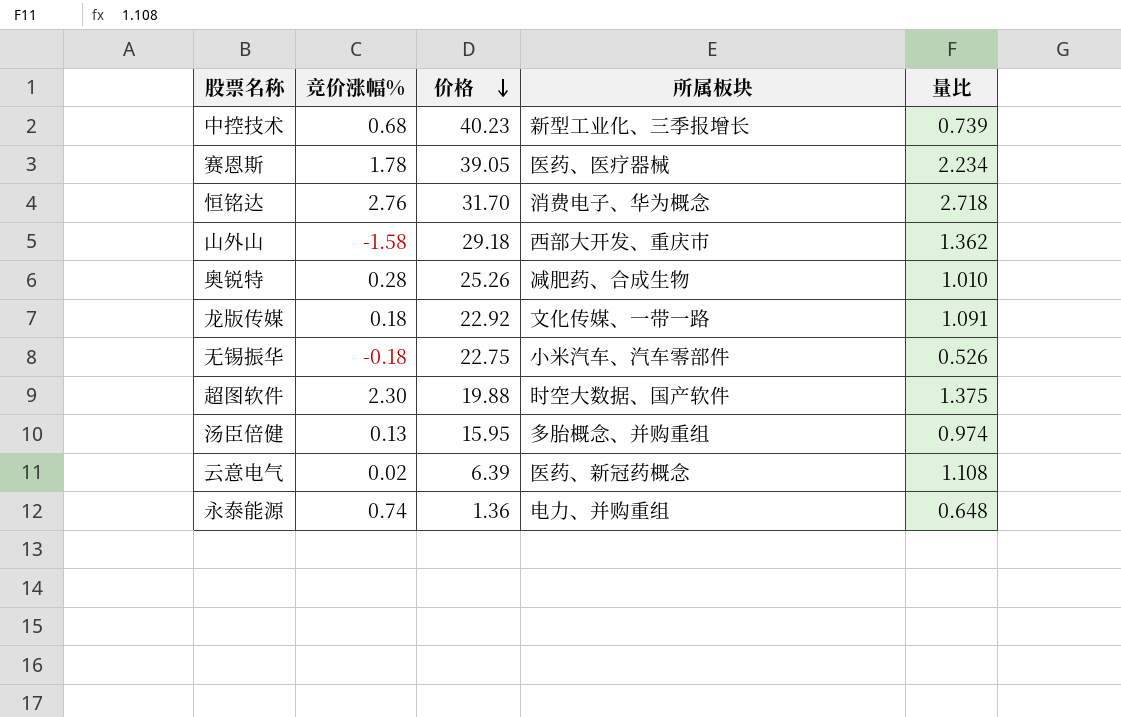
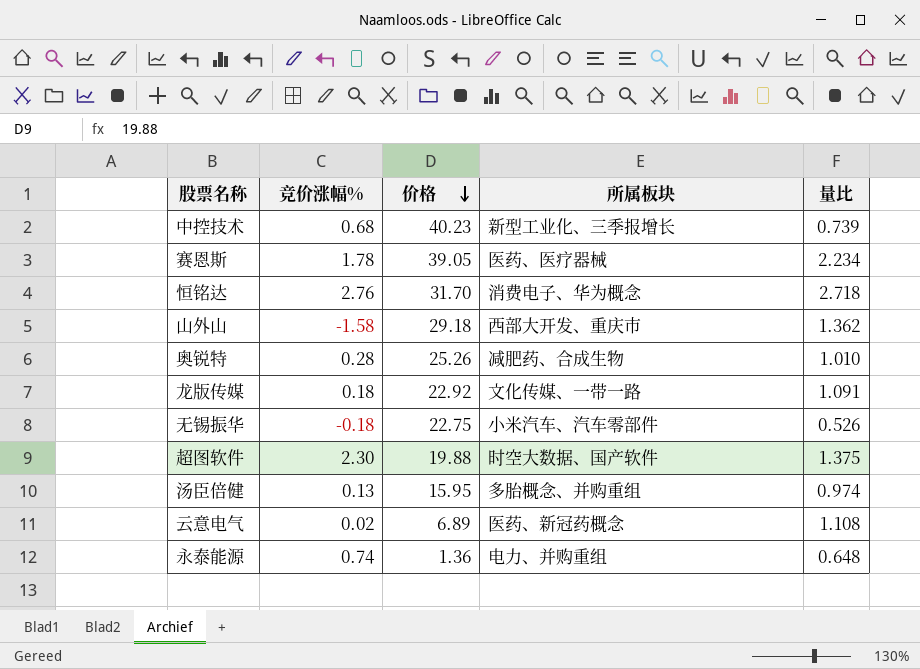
云意电气 | 价格: 6.39 -> 6.89

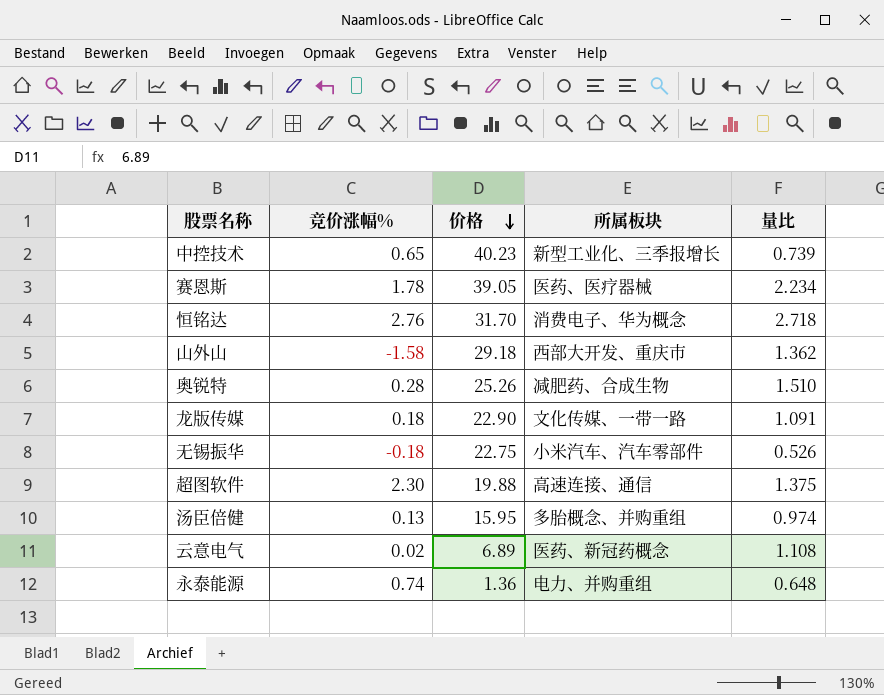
中控技术 | 竞价涨幅%: 0.68 -> 0.65
奥锐特 | 量比: 1.010 -> 1.510
龙版传媒 | 价格: 22.92 -> 22.90
超图软件 | 所属板块: 时空大数据、国产软件 -> 高速连接、通信

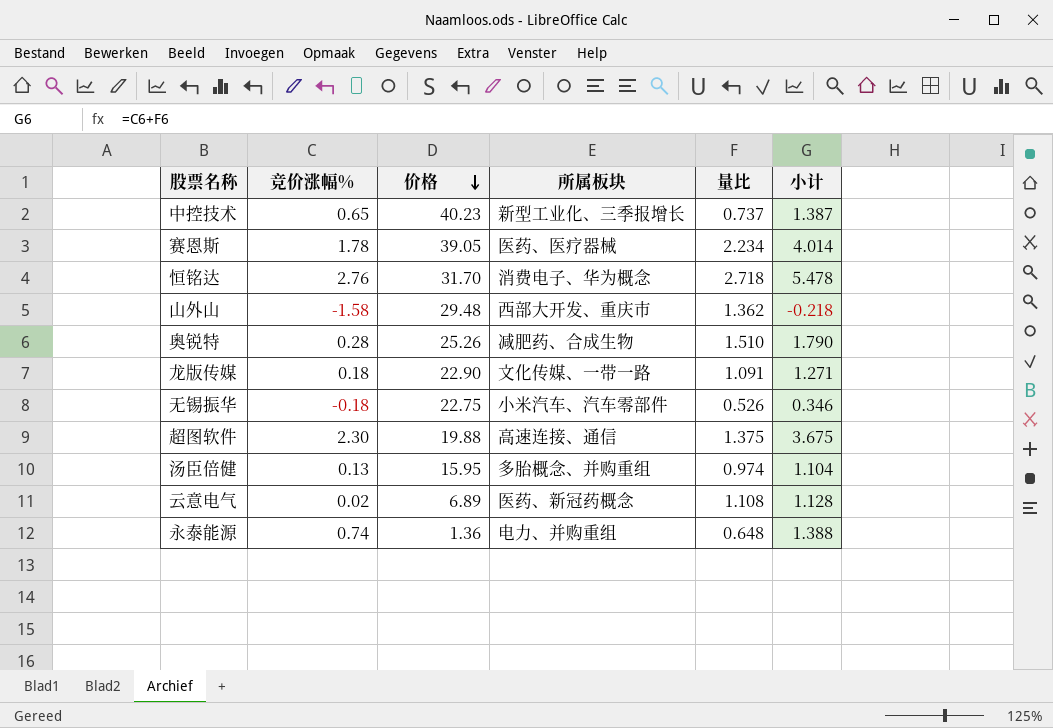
column 小计 | formula: none -> [竞价涨幅%] + [量比]
中控技术 | 量比: 0.739 -> 0.737
山外山 | 价格: 29.18 -> 29.48

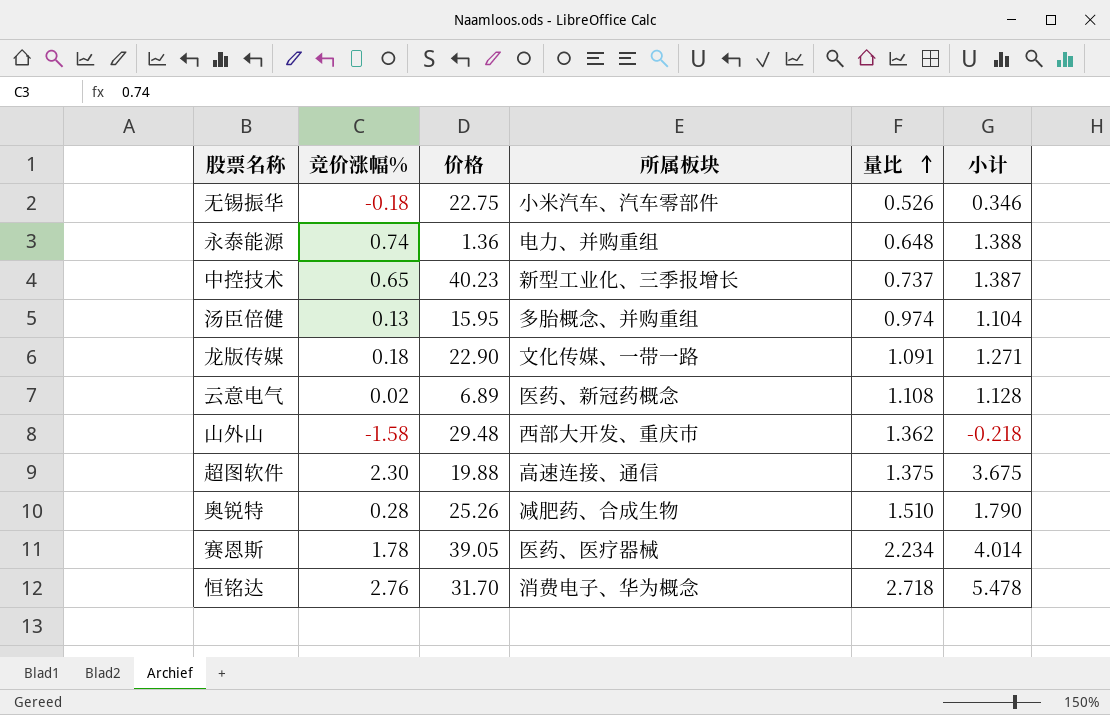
row order: 价格 descending -> 量比 ascending

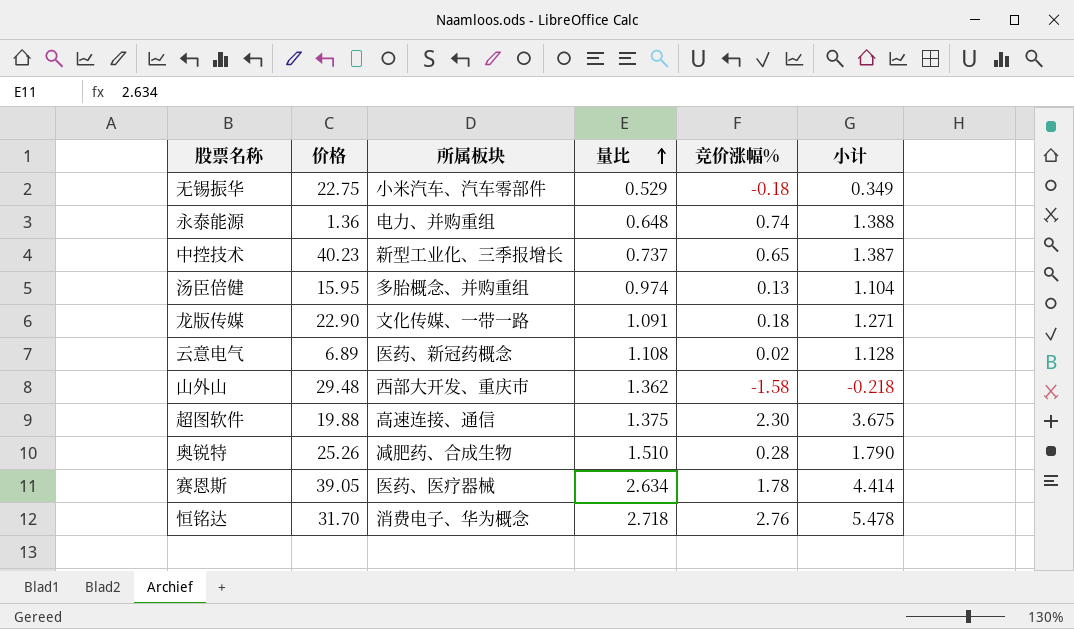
column 竞价涨幅% | position: 2 -> 5
无锡振华 | 量比: 0.526 -> 0.529
无锡振华 | 小计: 0.346 -> 0.349
赛恩斯 | 量比: 2.234 -> 2.634
赛恩斯 | 小计: 4.014 -> 4.414

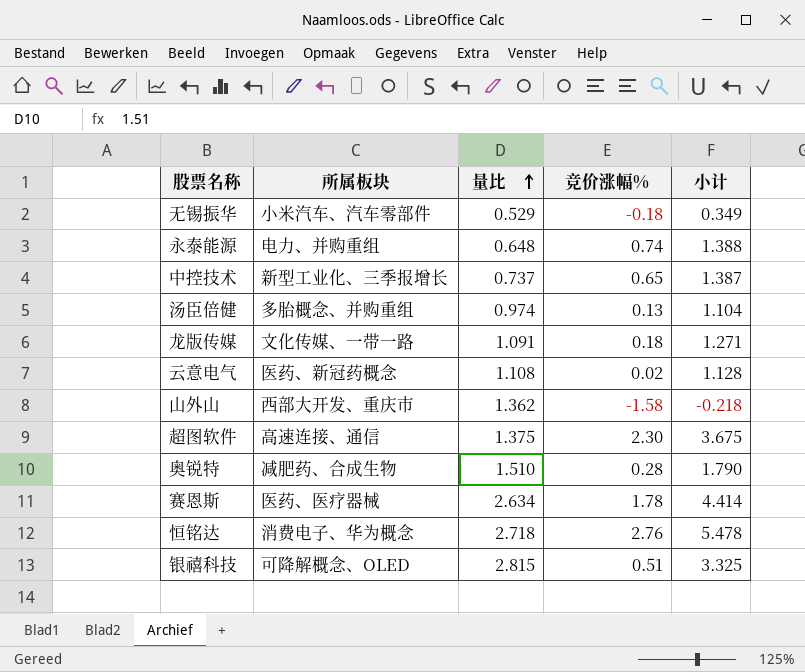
column 价格 | position: 2 -> none
row 银禧科技: none -> 可降解概念、OLED | 2.815 | 0.51 | 3.325

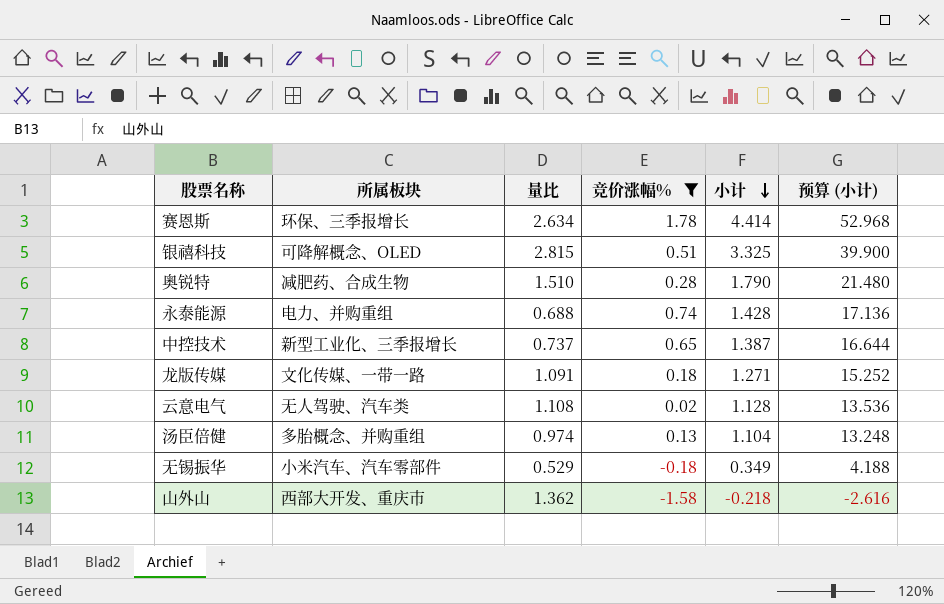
filter: none -> 竞价涨幅% <= 1.78
row order: 量比 ascending -> 小计 descending
column 预算 (小计) | formula: none -> [小计] * 12
赛恩斯 | 所属板块: 医药、医疗器械 -> 环保、三季报增长
永泰能源 | 量比: 0.648 -> 0.688
永泰能源 | 小计: 1.388 -> 1.428
云意电气 | 所属板块: 医药、新冠药概念 -> 无人驾驶、汽车类

